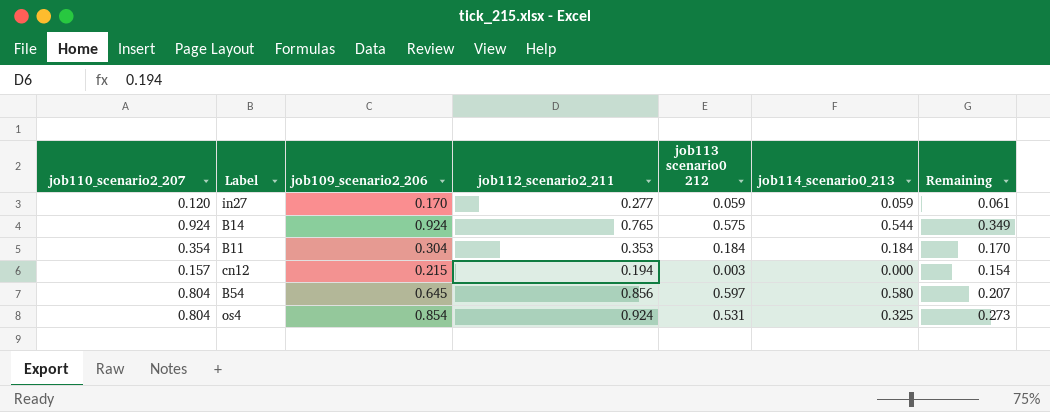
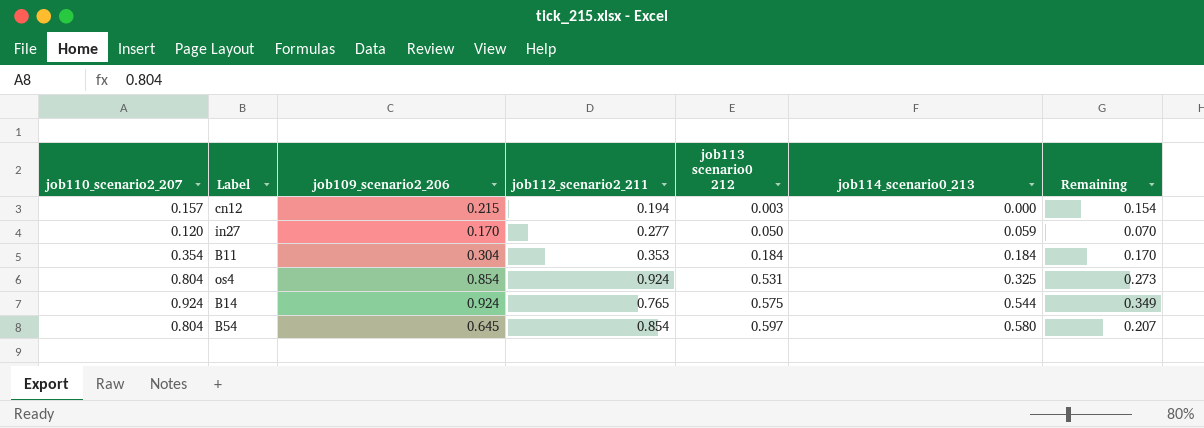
row order: none -> job113 scenario0 212 ascending
in27 | job113 scenario0 212: 0.059 -> 0.050
in27 | Remaining: 0.061 -> 0.070
B54 | job112_scenario2_211: 0.856 -> 0.854

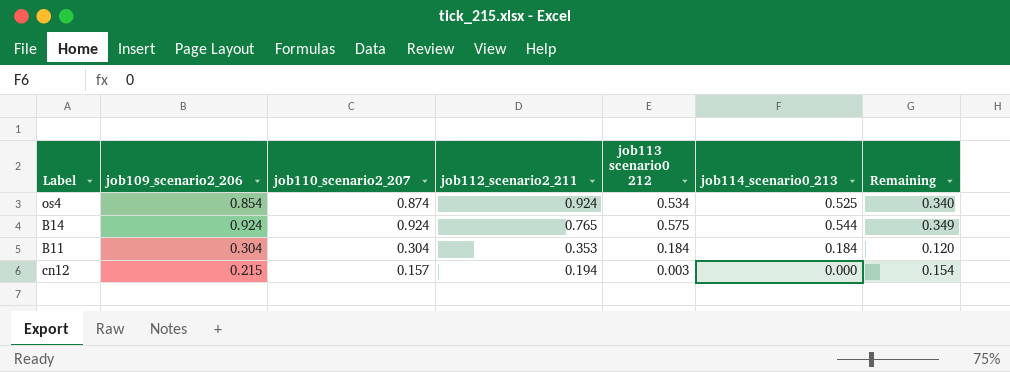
row order: job113 scenario0 212 ascending -> job112_scenario2_211 descending
column job110_scenario2_207 | position: 1 -> 3
row in27: 0.120 | 0.170 | 0.277 | 0.050 | 0.059 | 0.070 -> none
row B54: 0.804 | 0.645 | 0.854 | 0.597 | 0.580 | 0.207 -> none
os4 | job110_scenario2_207: 0.804 -> 0.874
os4 | job113 scenario0 212: 0.531 -> 0.534
os4 | job114_scenario0_213: 0.325 -> 0.525
os4 | Remaining: 0.273 -> 0.340
B11 | job110_scenario2_207: 0.354 -> 0.304
B11 | Remaining: 0.170 -> 0.120

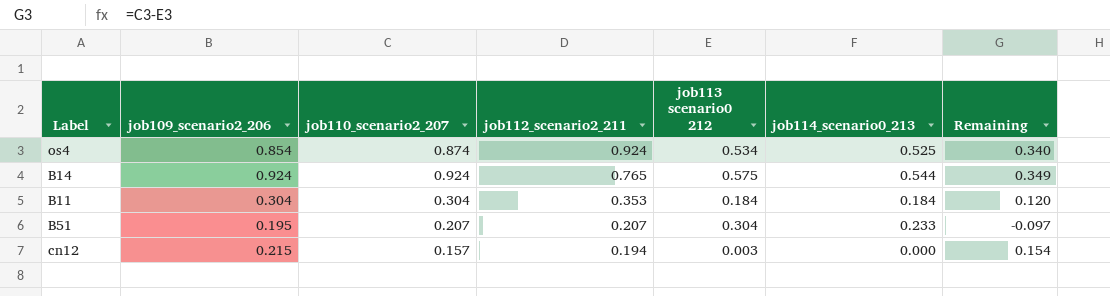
row B51: none -> 0.195 | 0.207 | 0.207 | 0.304 | 0.233 | -0.097

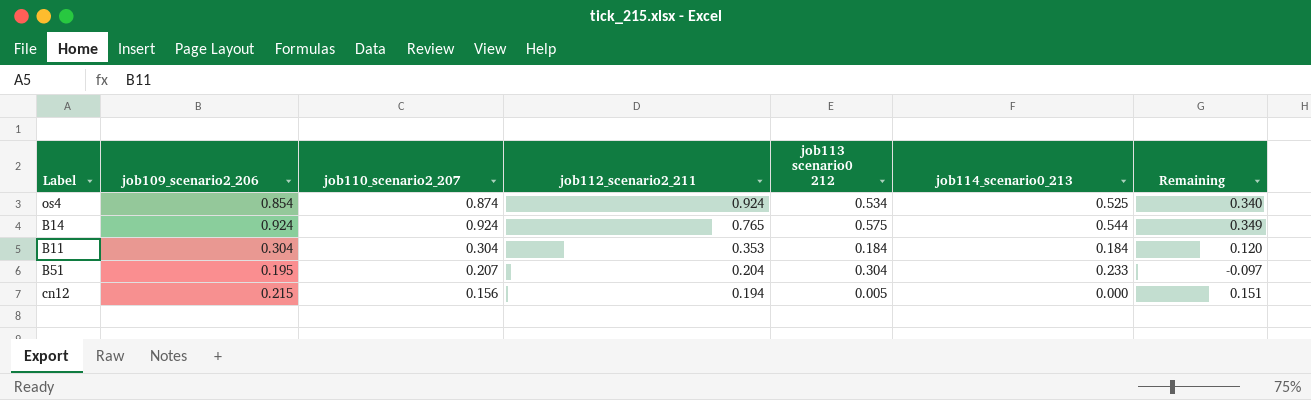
B51 | job112_scenario2_211: 0.207 -> 0.204
cn12 | job110_scenario2_207: 0.157 -> 0.156
cn12 | job113 scenario0 212: 0.003 -> 0.005
cn12 | Remaining: 0.154 -> 0.151

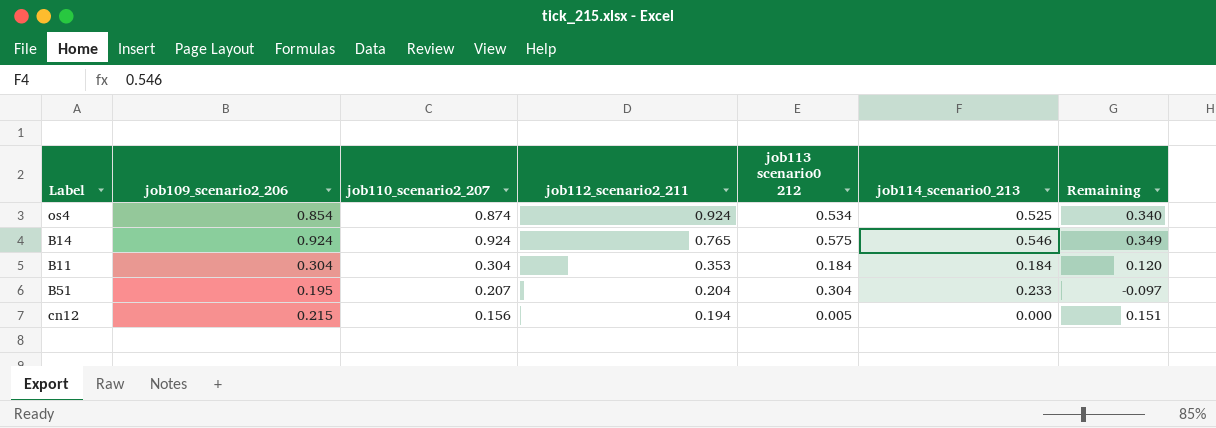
B14 | job114_scenario0_213: 0.544 -> 0.546

